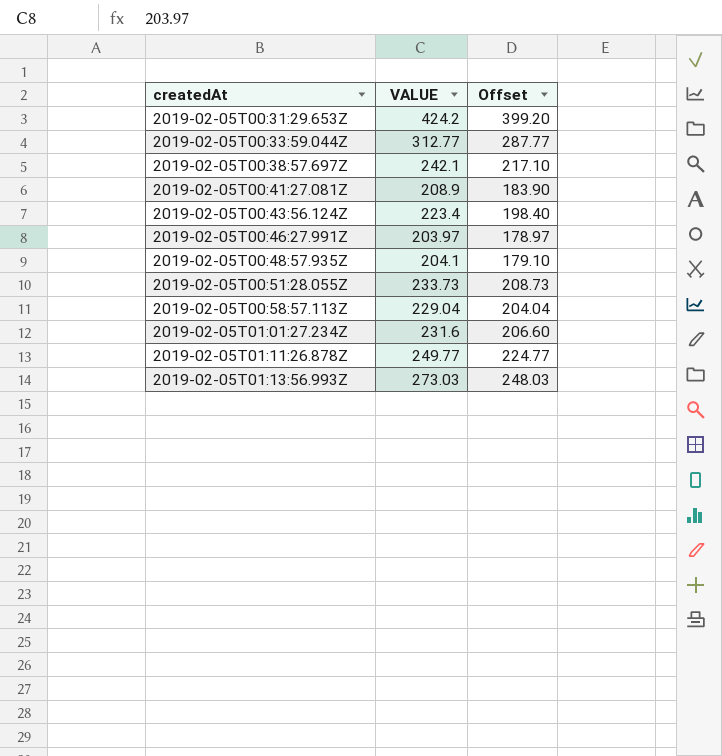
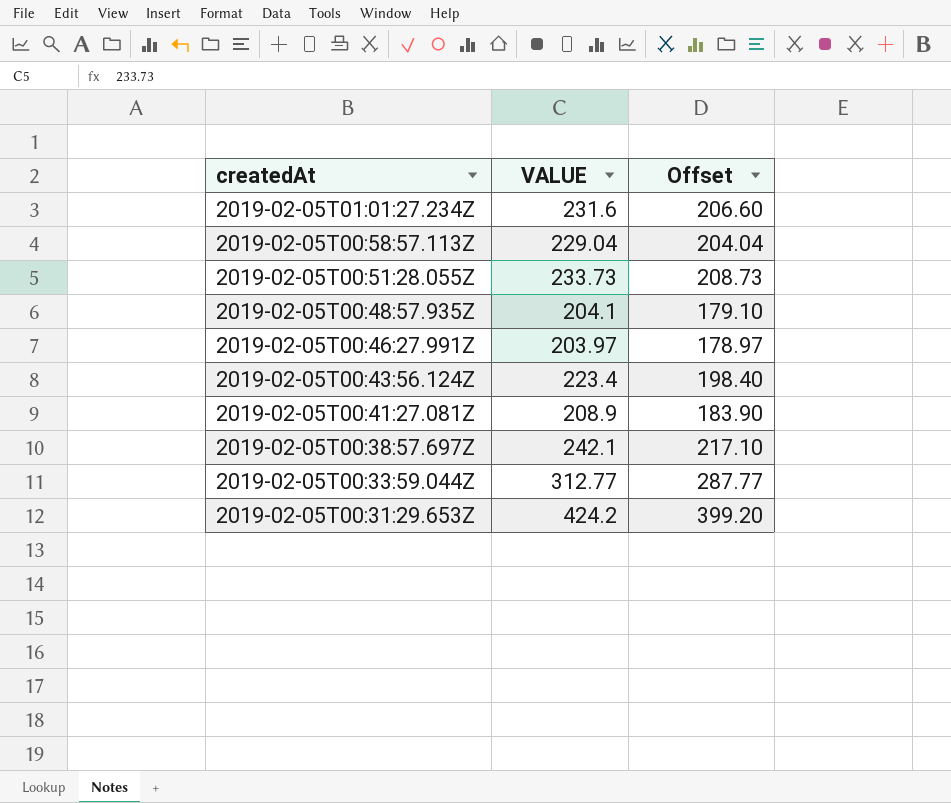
row order: createdAt ascending -> createdAt descending
row 2019-02-05T01:11:26.878Z: 249.77 | 224.77 -> none
row 2019-02-05T01:13:56.993Z: 273.03 | 248.03 -> none

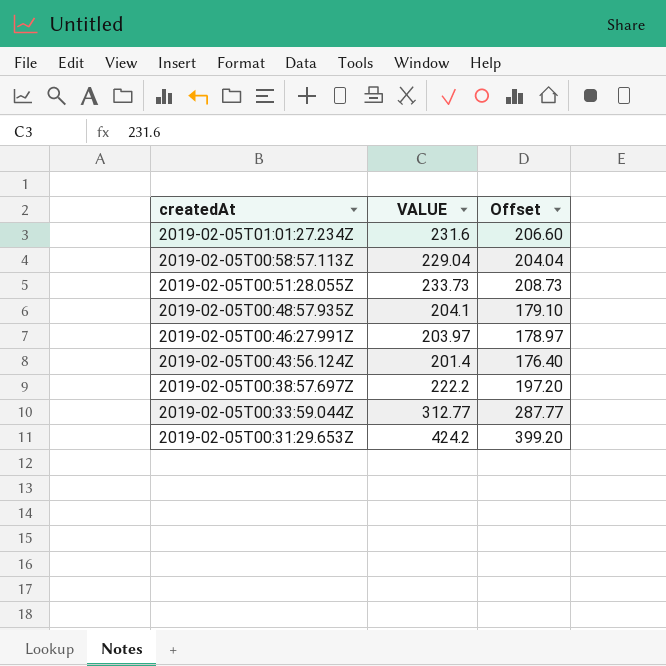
row 2019-02-05T00:41:27.081Z: 208.9 | 183.90 -> none
2019-02-05T00:43:56.124Z | VALUE: 223.4 -> 201.4
2019-02-05T00:43:56.124Z | Offset: 198.40 -> 176.40
2019-02-05T00:38:57.697Z | VALUE: 242.1 -> 222.2
2019-02-05T00:38:57.697Z | Offset: 217.10 -> 197.20

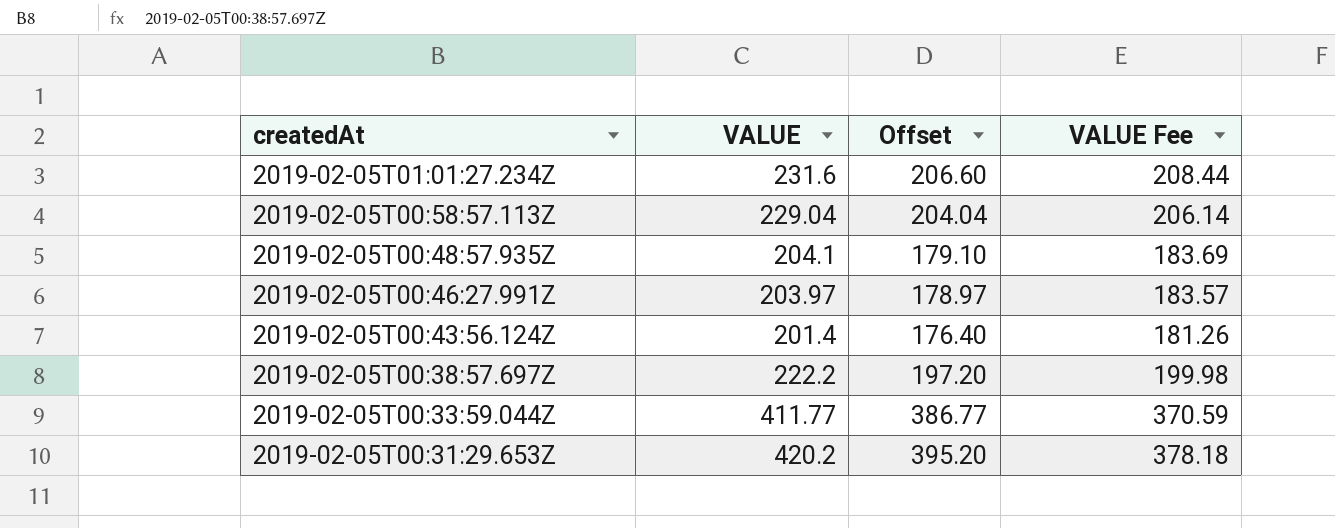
column VALUE Fee | formula: none -> [VALUE] * 0.9
row 2019-02-05T00:51:28.055Z: 233.73 | 208.73 -> none
2019-02-05T00:33:59.044Z | VALUE: 312.77 -> 411.77
2019-02-05T00:33:59.044Z | Offset: 287.77 -> 386.77
2019-02-05T00:31:29.653Z | VALUE: 424.2 -> 420.2
2019-02-05T00:31:29.653Z | Offset: 399.20 -> 395.20

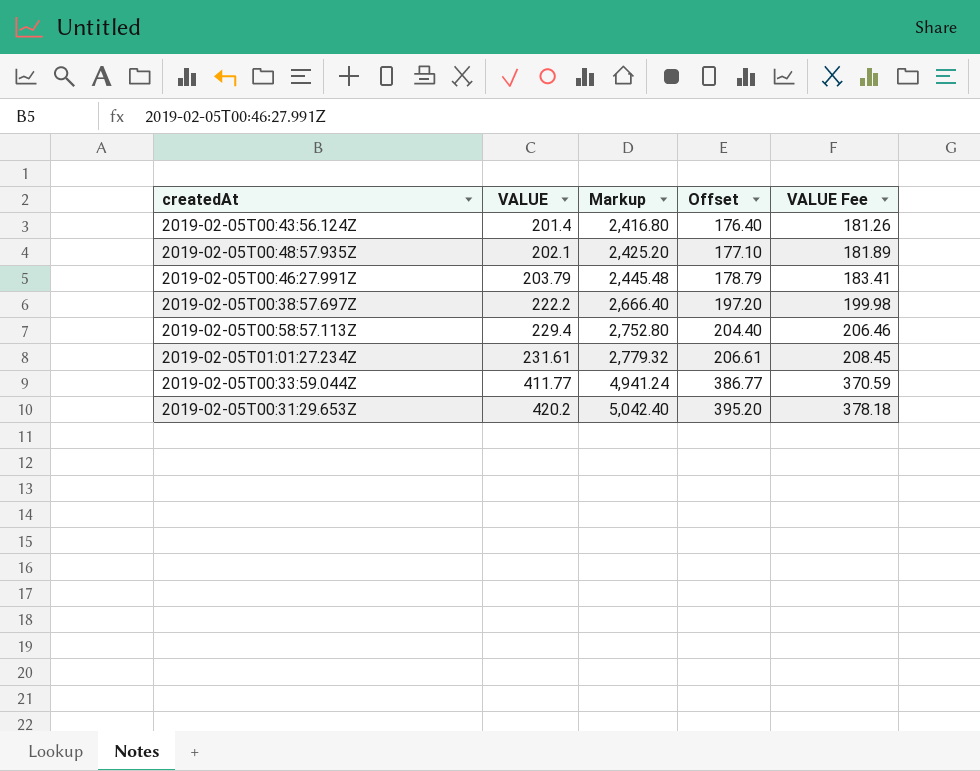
row order: createdAt descending -> VALUE ascending
column Markup | formula: none -> [VALUE] * 12
2019-02-05T00:48:57.935Z | VALUE: 204.1 -> 202.1
2019-02-05T00:48:57.935Z | Offset: 179.10 -> 177.10
2019-02-05T00:48:57.935Z | VALUE Fee: 183.69 -> 181.89
2019-02-05T00:46:27.991Z | VALUE: 203.97 -> 203.79
2019-02-05T00:46:27.991Z | Offset: 178.97 -> 178.79
2019-02-05T00:46:27.991Z | VALUE Fee: 183.57 -> 183.41
2019-02-05T00:58:57.113Z | VALUE: 229.04 -> 229.4
2019-02-05T00:58:57.113Z | Offset: 204.04 -> 204.40
2019-02-05T00:58:57.113Z | VALUE Fee: 206.14 -> 206.46
2019-02-05T01:01:27.234Z | VALUE: 231.6 -> 231.61
2019-02-05T01:01:27.234Z | Offset: 206.60 -> 206.61
2019-02-05T01:01:27.234Z | VALUE Fee: 208.44 -> 208.45

